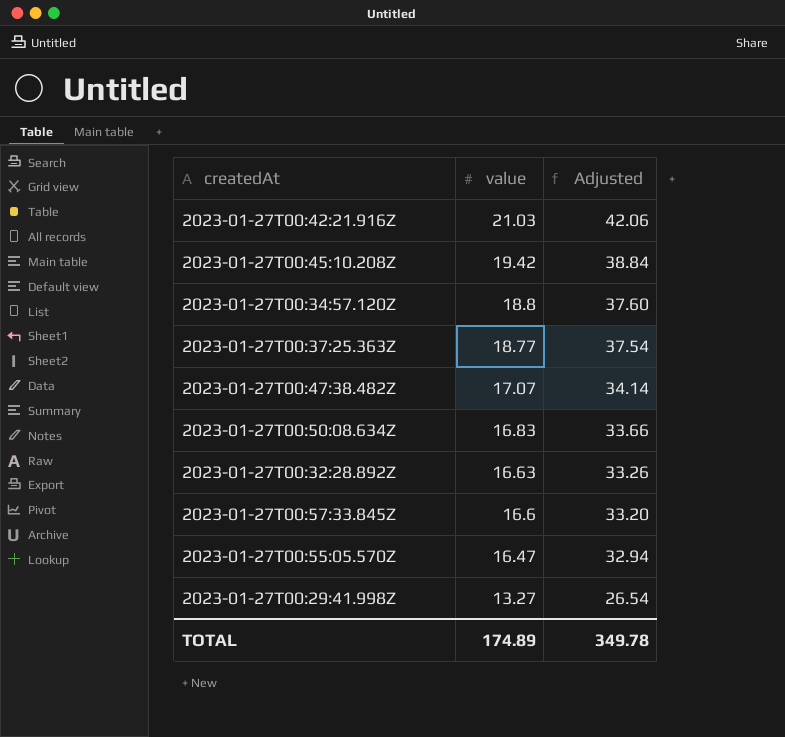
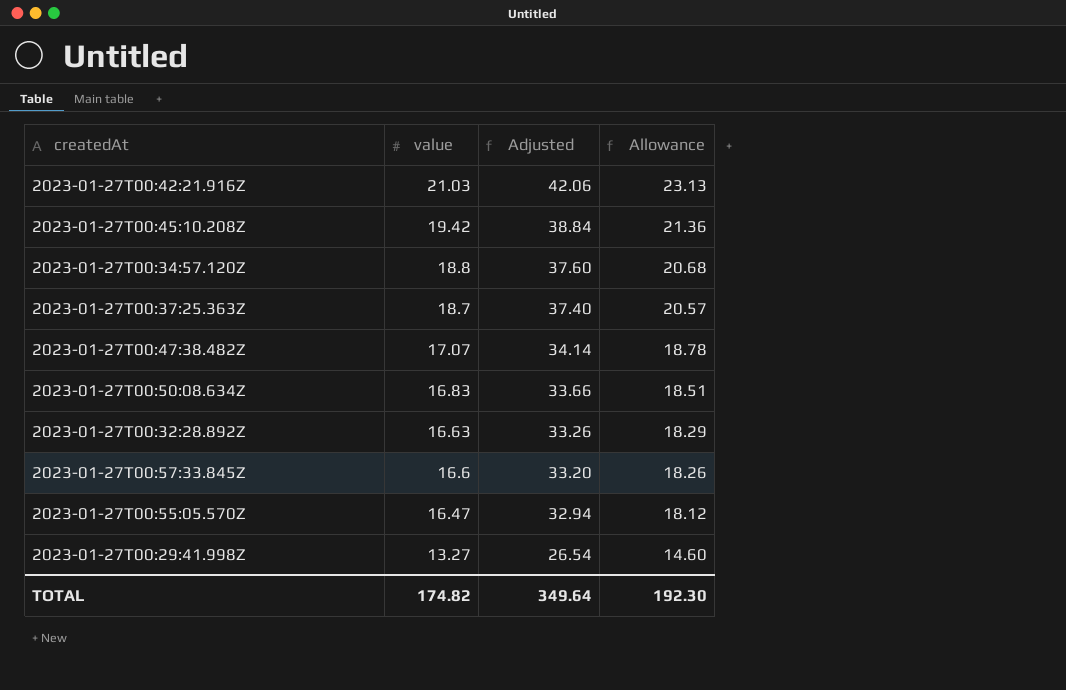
column Allowance | formula: none -> [value] * 1.1
2023-01-27T00:37:25.363Z | value: 18.77 -> 18.7
2023-01-27T00:37:25.363Z | Adjusted: 37.54 -> 37.40
TOTAL | value: 174.89 -> 174.82
TOTAL | Adjusted: 349.78 -> 349.64

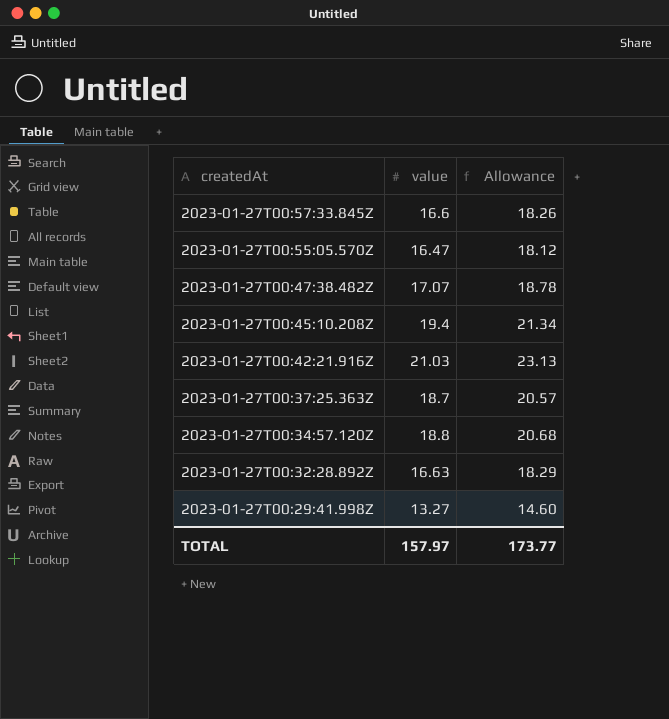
row order: value descending -> createdAt descending
column Adjusted | formula: [value] * 2 -> none
row 2023-01-27T00:50:08.634Z: 16.83 | 33.66 | 18.51 -> none
2023-01-27T00:45:10.208Z | value: 19.42 -> 19.4
2023-01-27T00:45:10.208Z | Allowance: 21.36 -> 21.34
TOTAL | value: 174.82 -> 157.97
TOTAL | Allowance: 192.30 -> 173.77

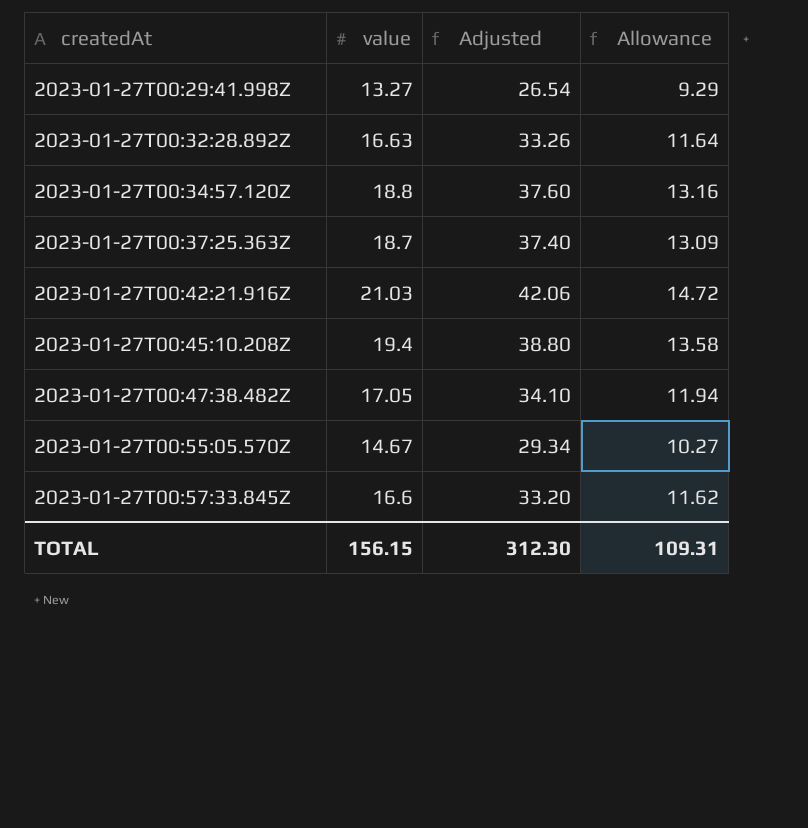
row order: createdAt descending -> createdAt ascending
column Adjusted | formula: none -> [value] * 2
column Allowance | formula: [value] * 1.1 -> [value] * 0.7
2023-01-27T00:47:38.482Z | value: 17.07 -> 17.05
2023-01-27T00:55:05.570Z | value: 16.47 -> 14.67
TOTAL | value: 157.97 -> 156.15
TOTAL | Allowance: 173.77 -> 109.31

